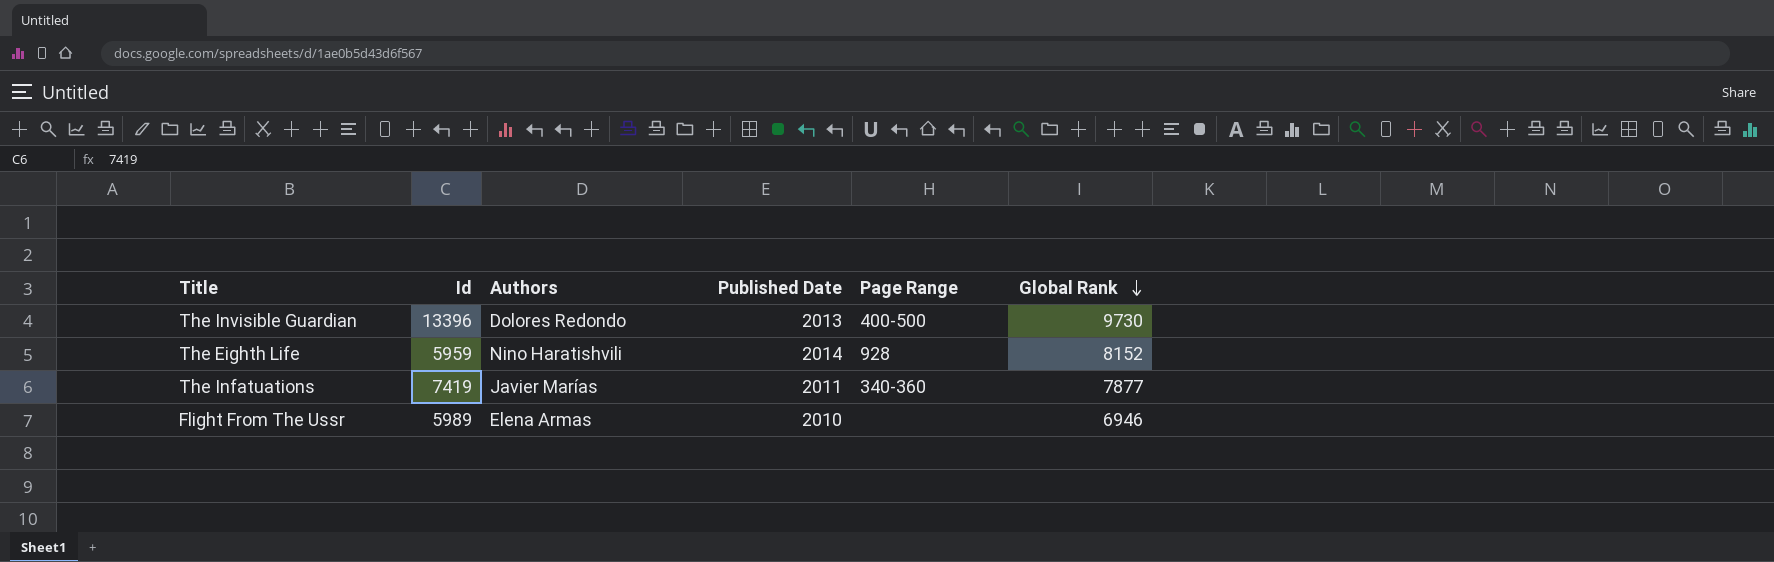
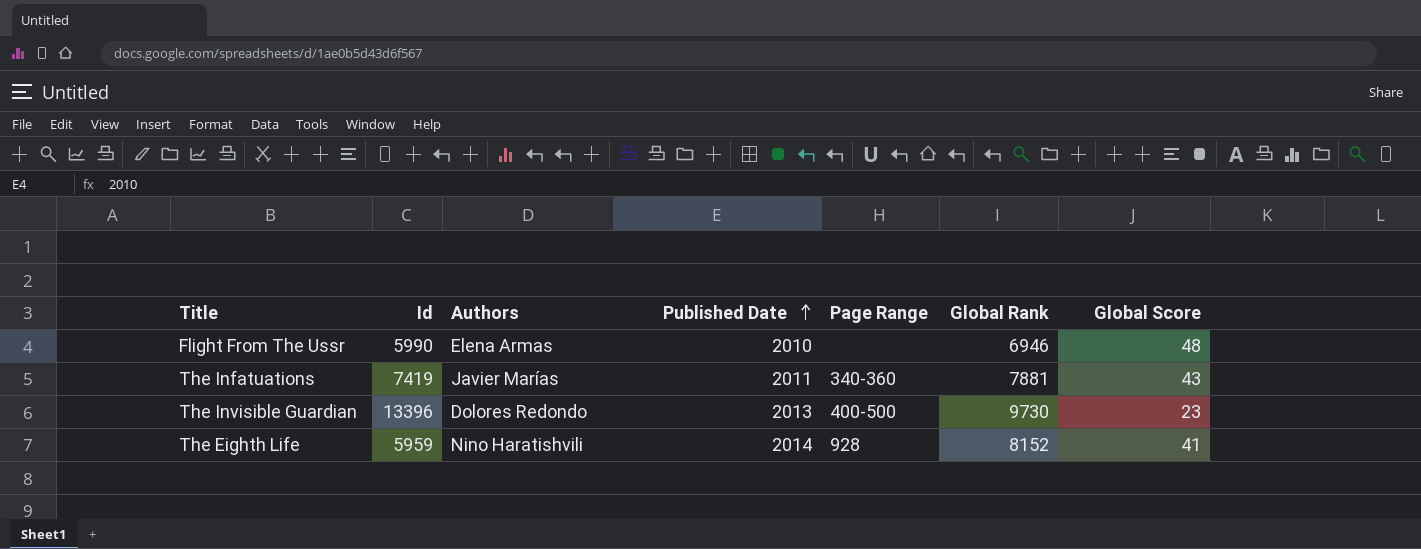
row order: Global Rank descending -> Published Date ascending
column Global Score | position: none -> 7
Flight From The Ussr | Id: 5989 -> 5990
The Infatuations | Global Rank: 7877 -> 7881

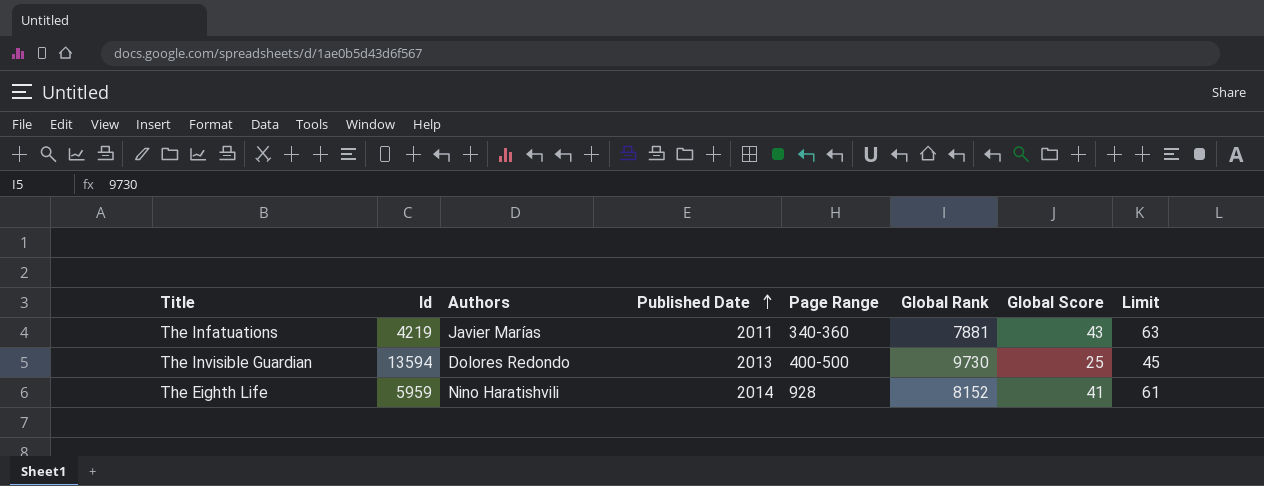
column Limit | formula: none -> [Global Score] + 20
row Flight From The Ussr: 5990 | Elena Armas | 2010 | none | 6946 | 48 -> none
The Infatuations | Id: 7419 -> 4219
The Invisible Guardian | Id: 13396 -> 13594
The Invisible Guardian | Global Score: 23 -> 25

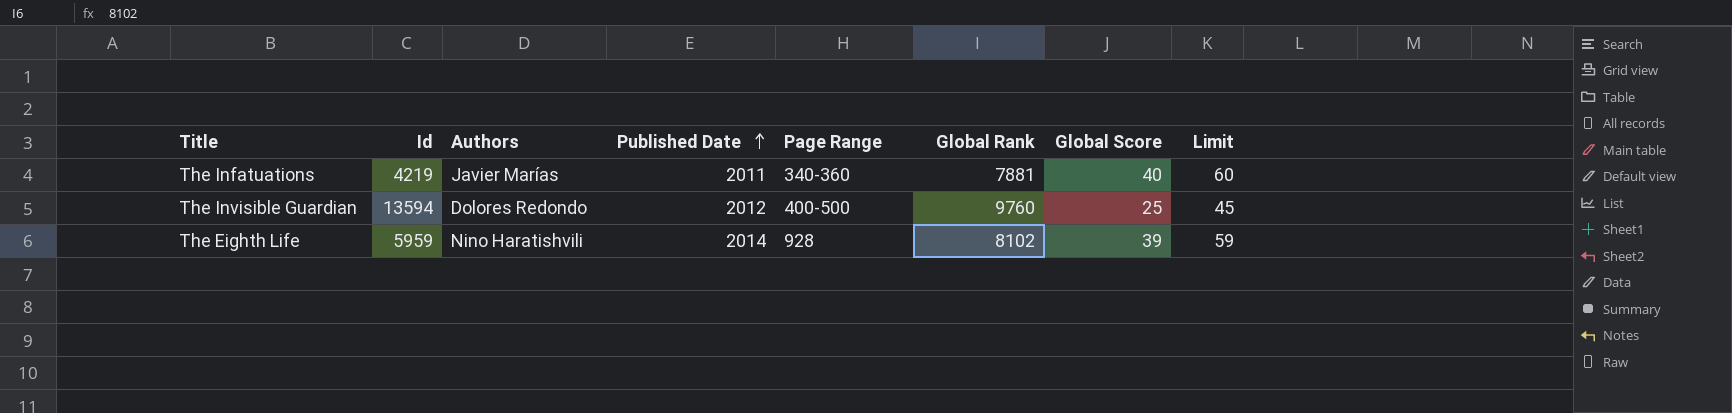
The Infatuations | Global Score: 43 -> 40
The Infatuations | Limit: 63 -> 60
The Invisible Guardian | Published Date: 2013 -> 2012
The Invisible Guardian | Global Rank: 9730 -> 9760
The Eighth Life | Global Rank: 8152 -> 8102
The Eighth Life | Global Score: 41 -> 39
The Eighth Life | Limit: 61 -> 59

